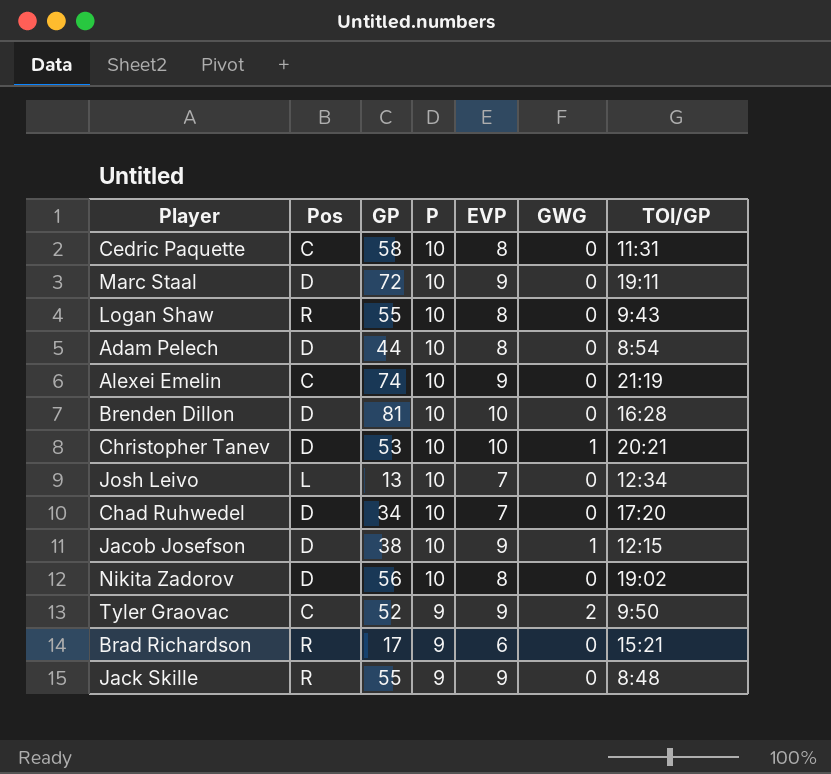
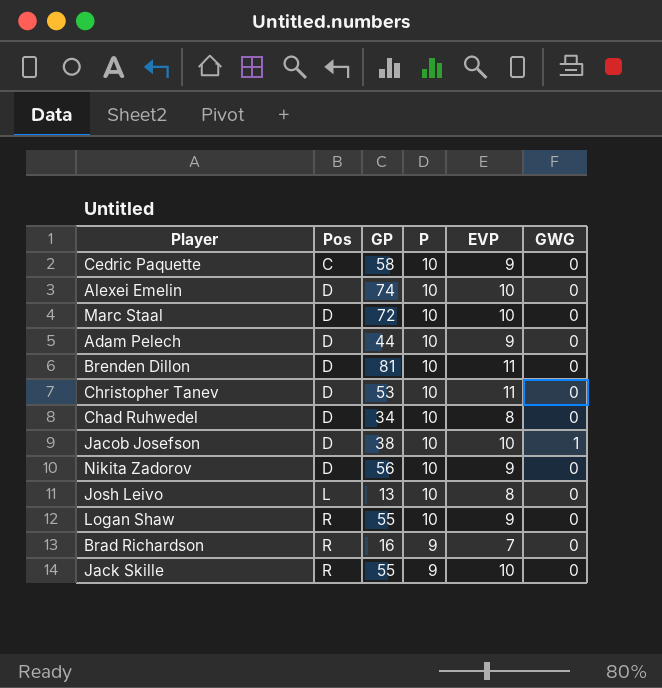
row order: P descending -> Pos ascending
column TOI/GP | position: 7 -> none
row Tyler Graovac: C | 52 | 9 | 9 | 2 | 9:50 -> none
Cedric Paquette | EVP: 8 -> 9
Alexei Emelin | Pos: C -> D
Alexei Emelin | EVP: 9 -> 10
Marc Staal | EVP: 9 -> 10
Adam Pelech | EVP: 8 -> 9
Brenden Dillon | EVP: 10 -> 11
Christopher Tanev | EVP: 10 -> 11
Christopher Tanev | GWG: 1 -> 0
Chad Ruhwedel | EVP: 7 -> 8
Jacob Josefson | EVP: 9 -> 10
Nikita Zadorov | EVP: 8 -> 9
Josh Leivo | EVP: 7 -> 8
Logan Shaw | EVP: 8 -> 9
Brad Richardson | GP: 17 -> 16
Brad Richardson | EVP: 6 -> 7
Jack Skille | EVP: 9 -> 10

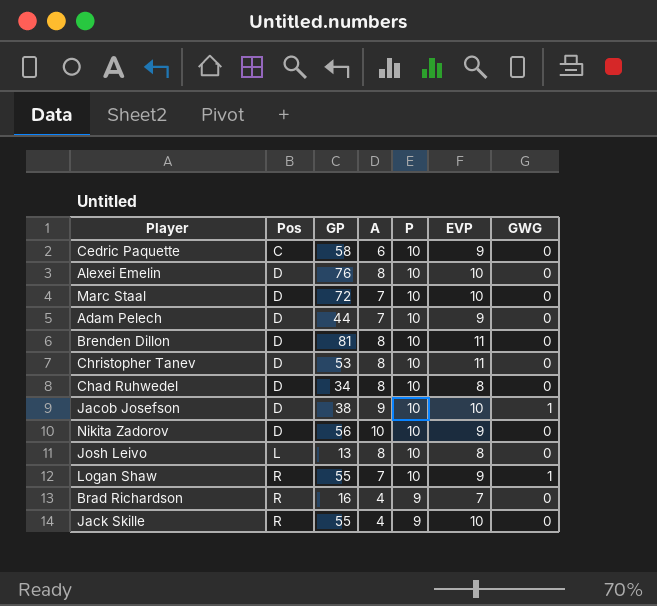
column A | position: none -> 4
Alexei Emelin | GP: 74 -> 76
Logan Shaw | GWG: 0 -> 1

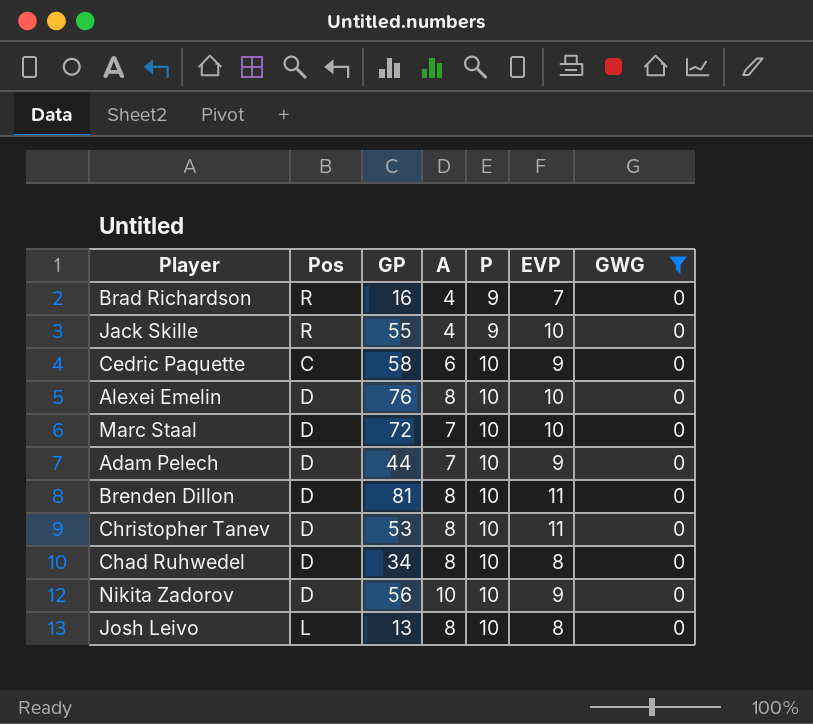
filter: none -> GWG = 0
row order: Pos ascending -> P ascending

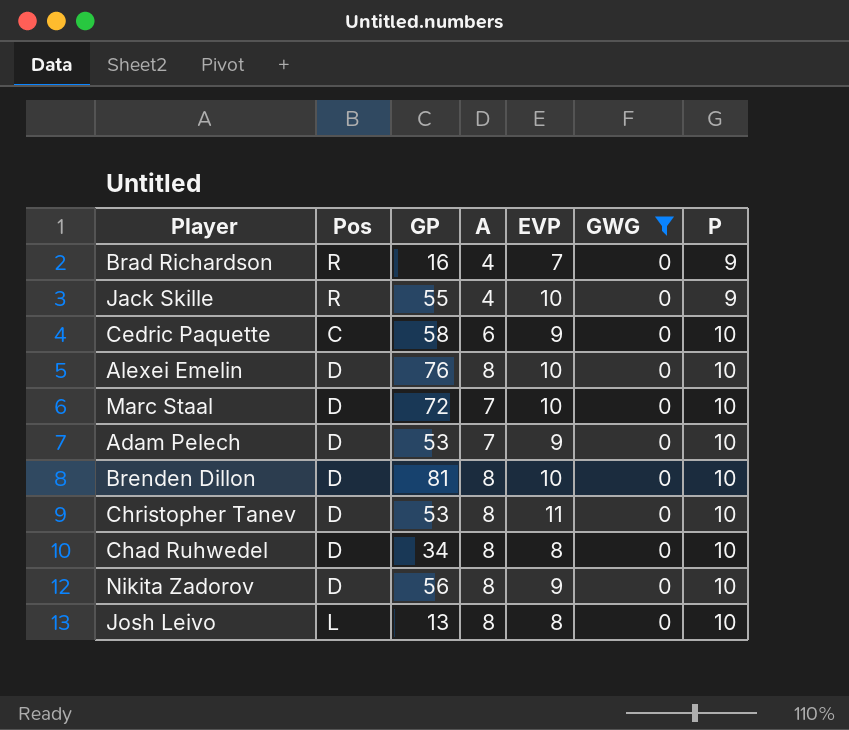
column P | position: 5 -> 7
Adam Pelech | GP: 44 -> 53
Brenden Dillon | EVP: 11 -> 10
Nikita Zadorov | A: 10 -> 8

